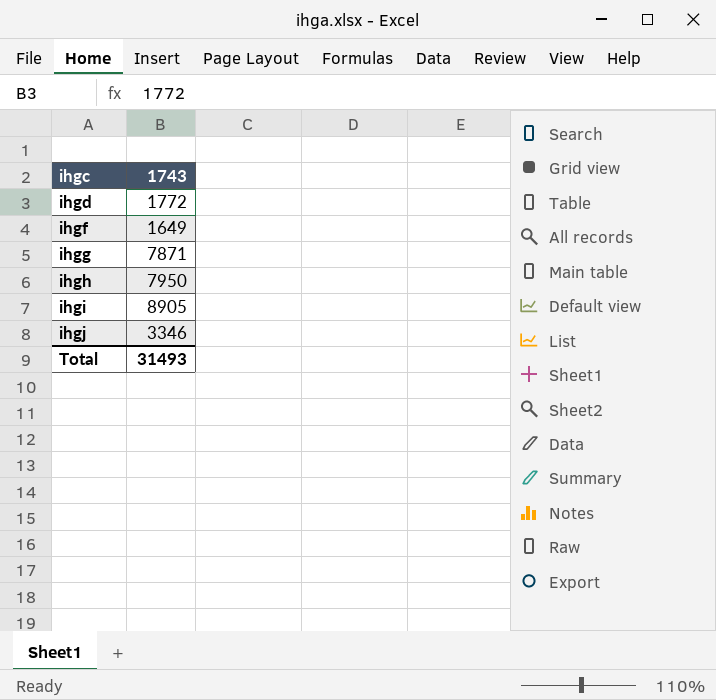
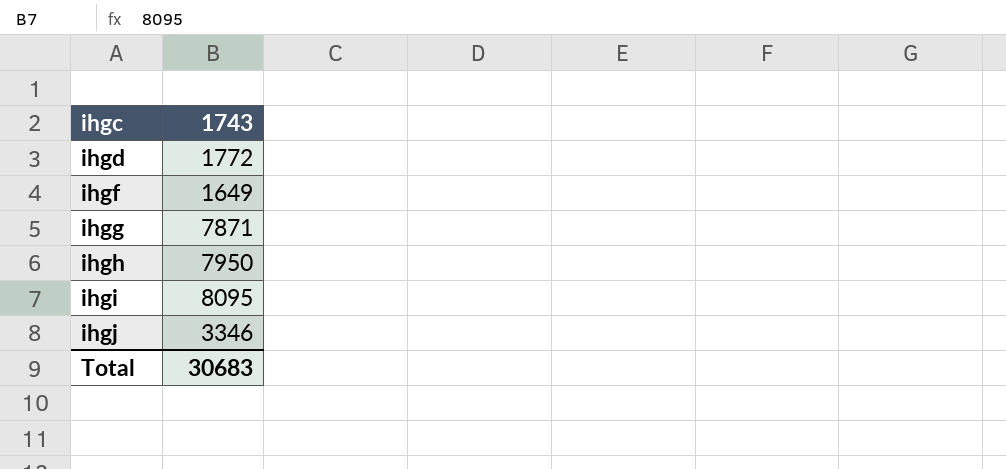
ihgi | 1743: 8905 -> 8095
Total | 1743: 31493 -> 30683

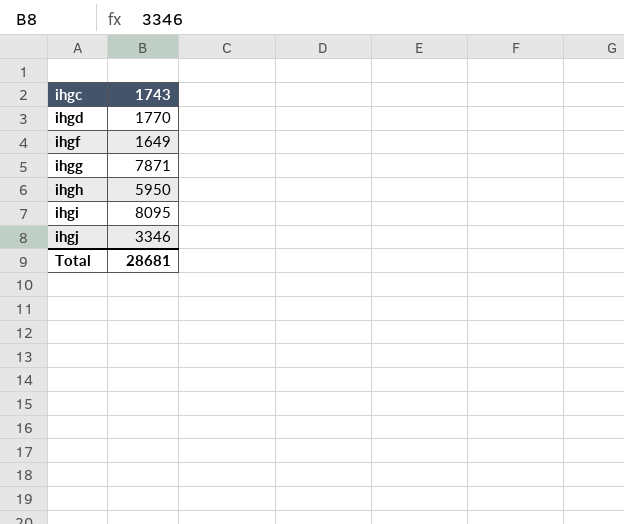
ihgd | 1743: 1772 -> 1770
ihgh | 1743: 7950 -> 5950
Total | 1743: 30683 -> 28681

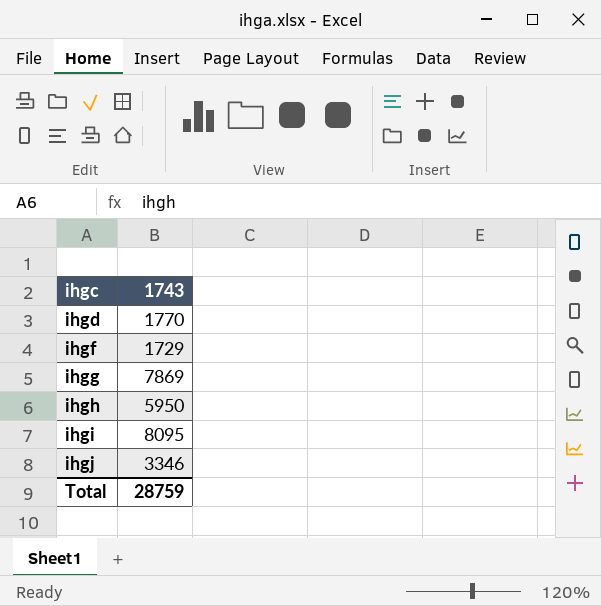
ihgf | 1743: 1649 -> 1729
ihgg | 1743: 7871 -> 7869
Total | 1743: 28681 -> 28759

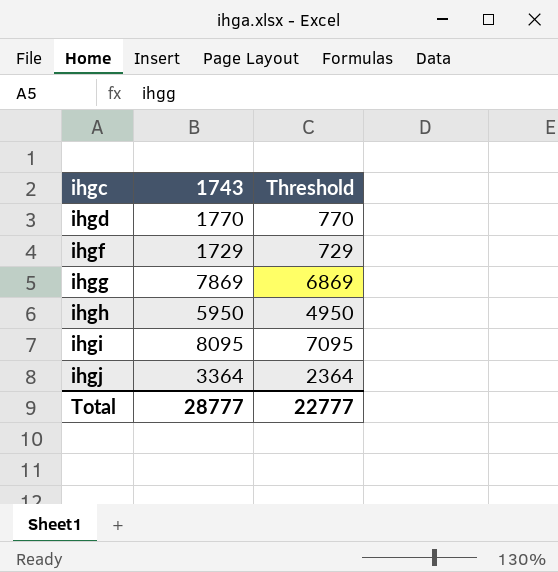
column Threshold | formula: none -> [1743] - 1000
ihgj | 1743: 3346 -> 3364
Total | 1743: 28759 -> 28777

